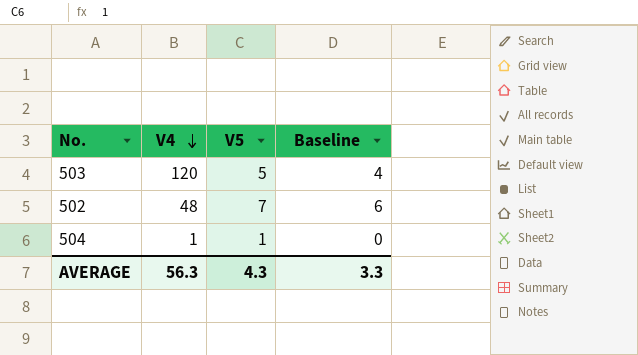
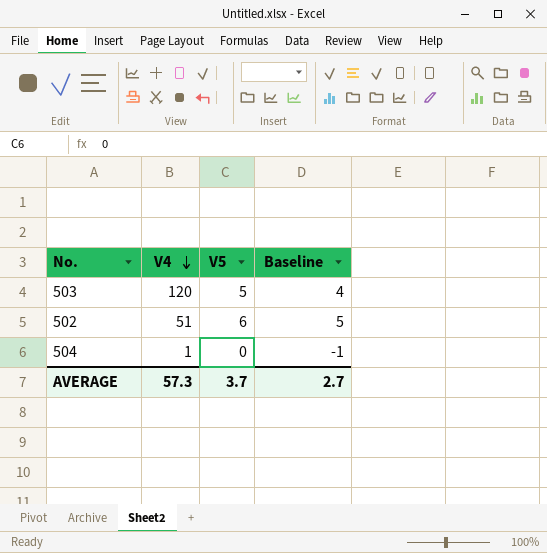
502 | V4: 48 -> 51
502 | V5: 7 -> 6
502 | Baseline: 6 -> 5
504 | V5: 1 -> 0
504 | Baseline: 0 -> -1
AVERAGE | V4: 56.3 -> 57.3
AVERAGE | V5: 4.3 -> 3.7
AVERAGE | Baseline: 3.3 -> 2.7

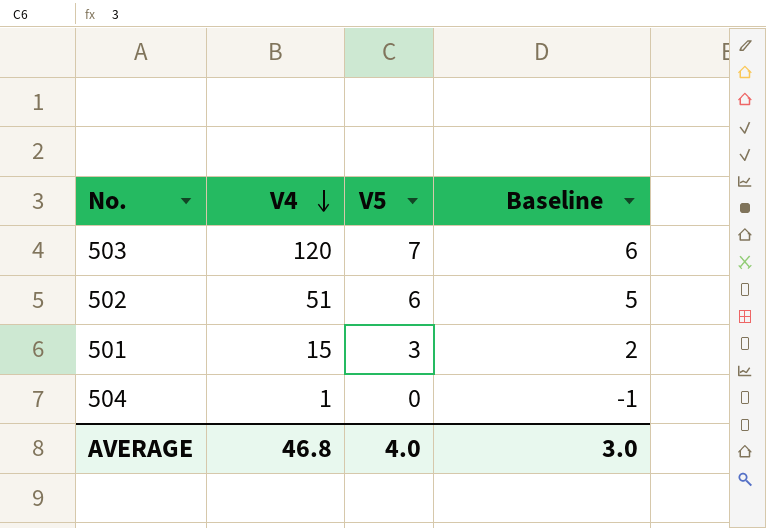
503 | V5: 5 -> 7
503 | Baseline: 4 -> 6
row 501: none -> 15 | 3 | 2
AVERAGE | V4: 57.3 -> 46.8
AVERAGE | V5: 3.7 -> 4.0
AVERAGE | Baseline: 2.7 -> 3.0

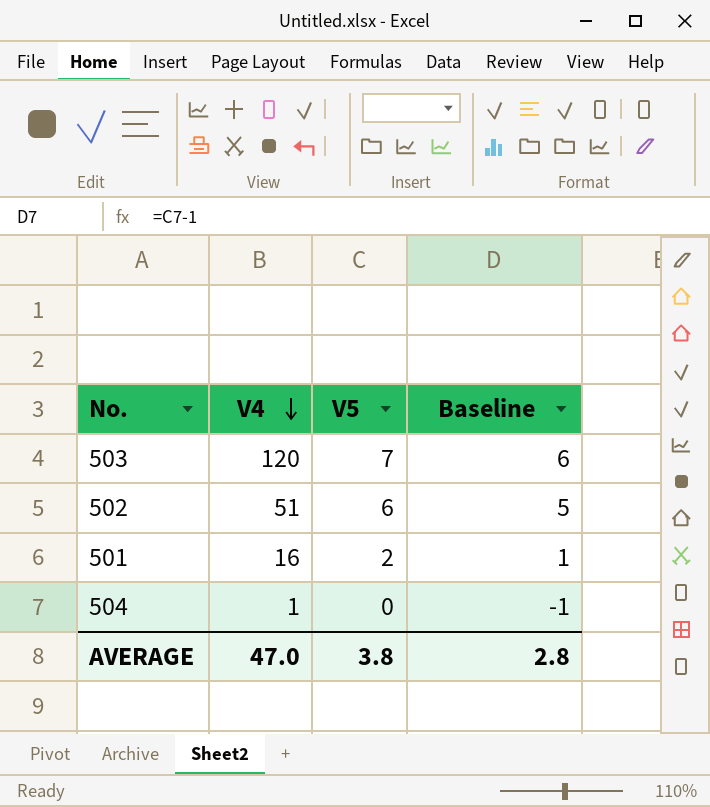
501 | V4: 15 -> 16
501 | V5: 3 -> 2
501 | Baseline: 2 -> 1
AVERAGE | V4: 46.8 -> 47.0
AVERAGE | V5: 4.0 -> 3.8
AVERAGE | Baseline: 3.0 -> 2.8

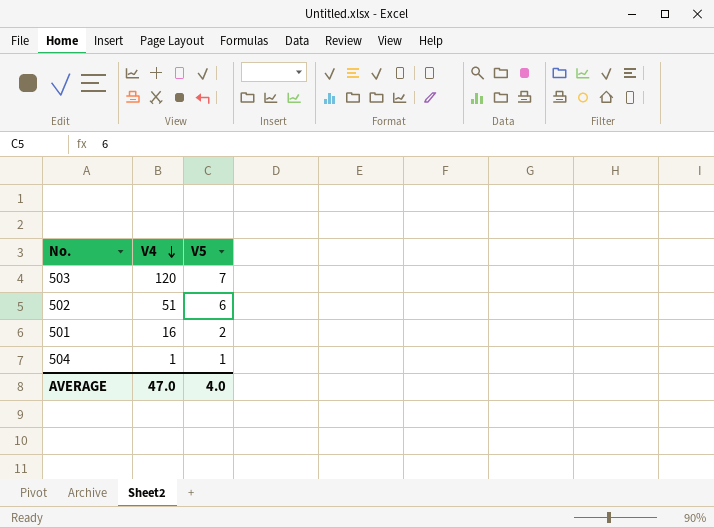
column Baseline | formula: [V5] - 1 -> none
504 | V5: 0 -> 1
AVERAGE | V5: 3.8 -> 4.0

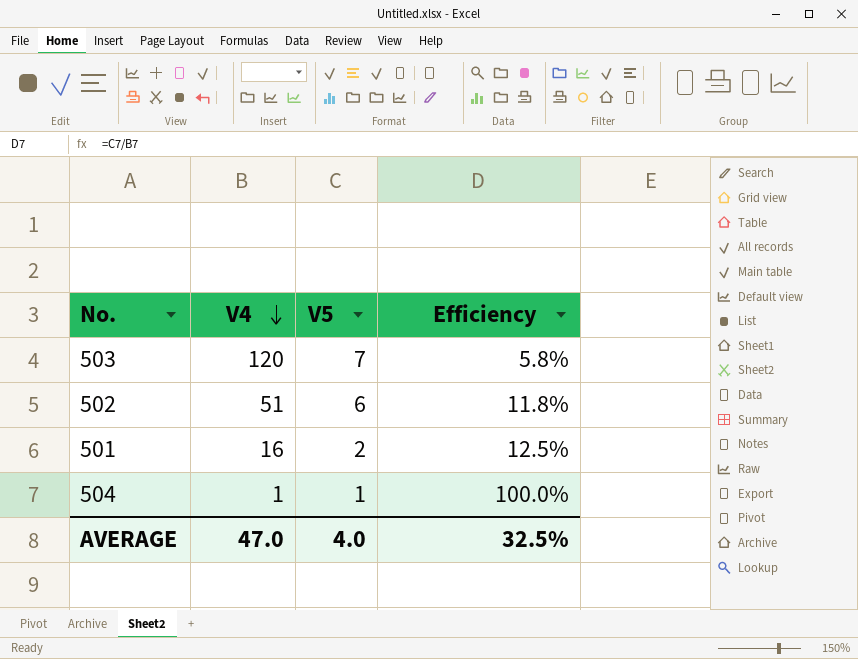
column Efficiency | formula: none -> [V5] / [V4]

